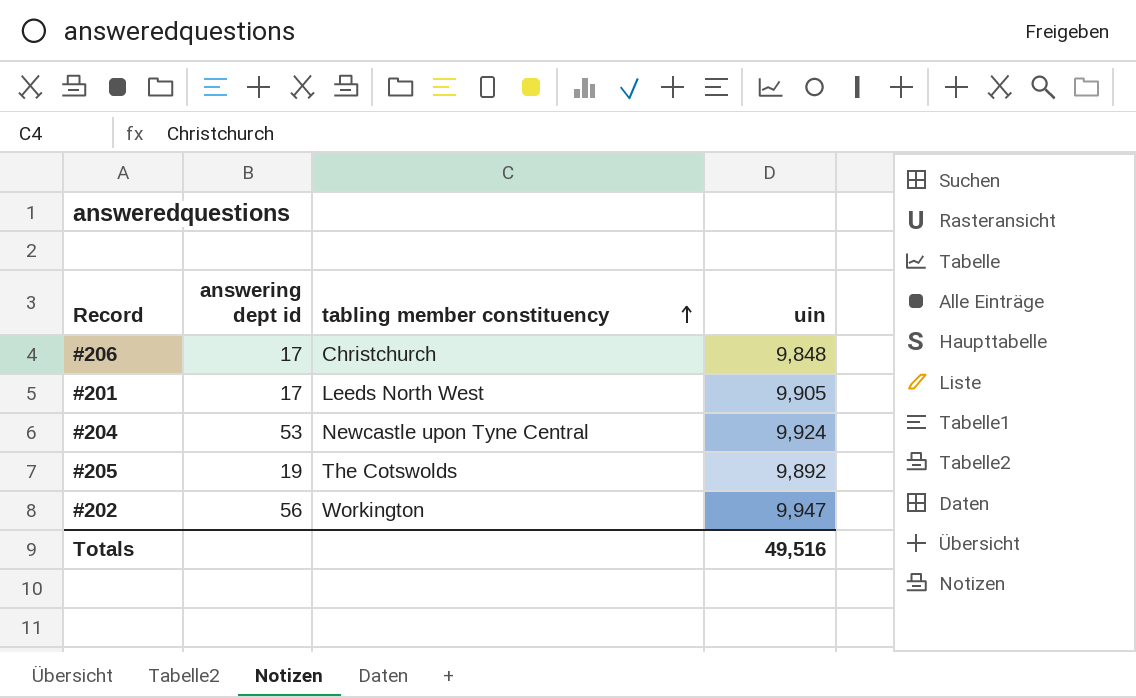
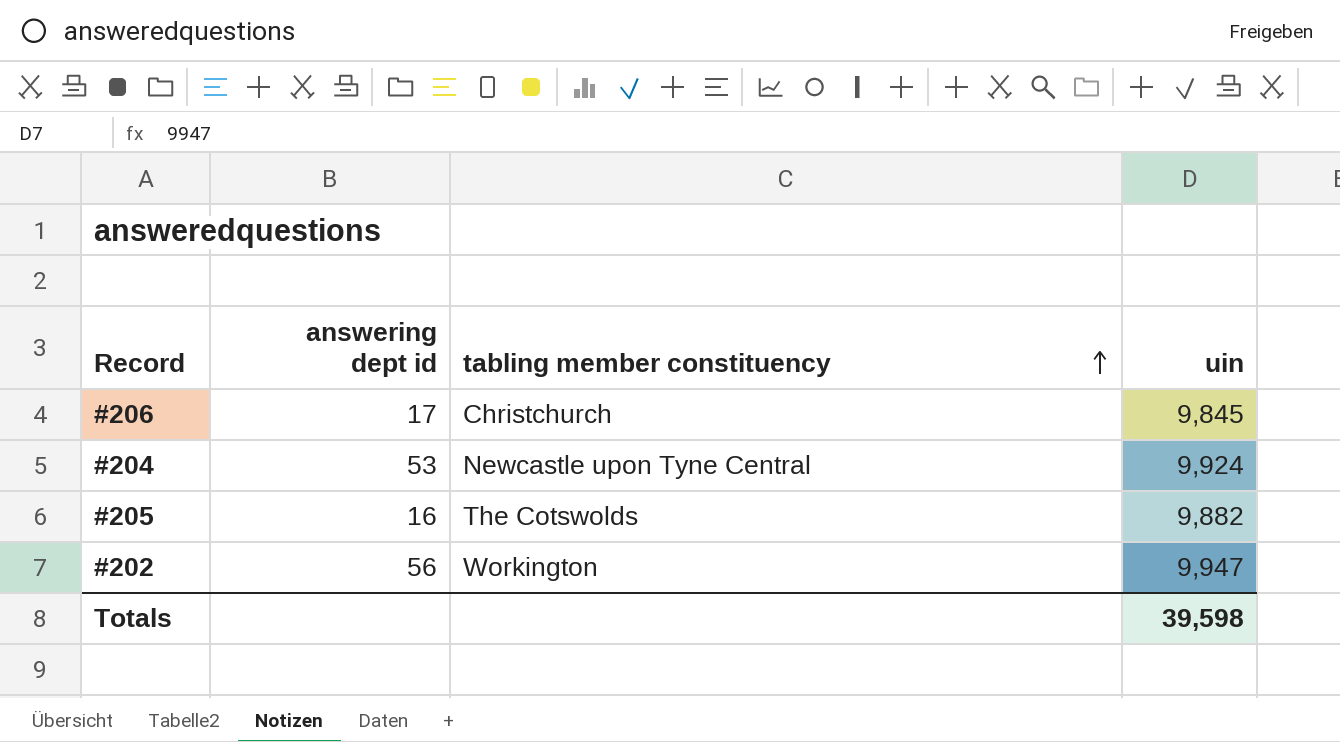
row #201: 17 | Leeds North West | 9,905 -> none
#206 | uin: 9,848 -> 9,845
#205 | answering dept id: 19 -> 16
#205 | uin: 9,892 -> 9,882
Totals | uin: 49,516 -> 39,598

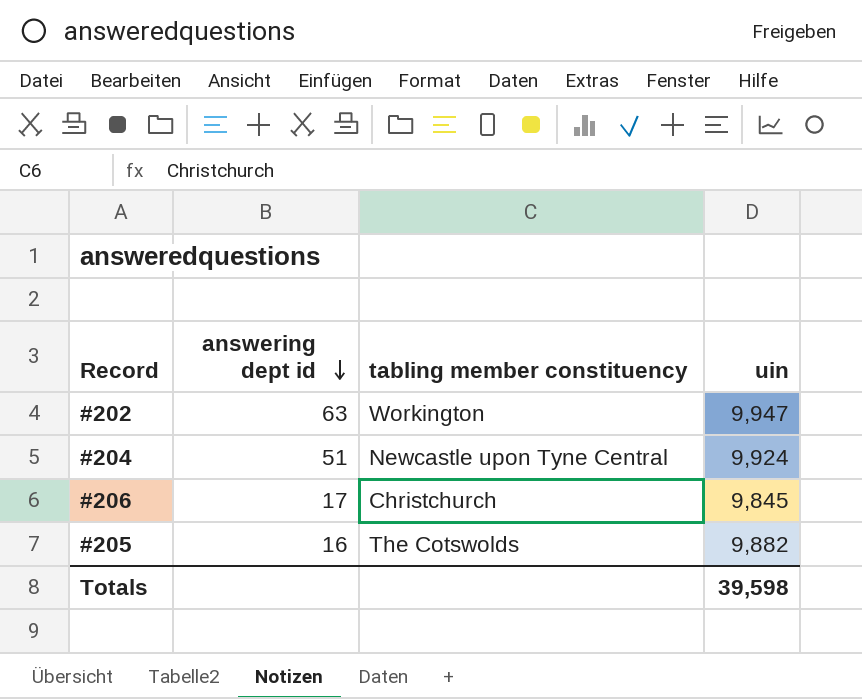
row order: tabling member constituency ascending -> answering dept id descending
#202 | answering dept id: 56 -> 63
#204 | answering dept id: 53 -> 51

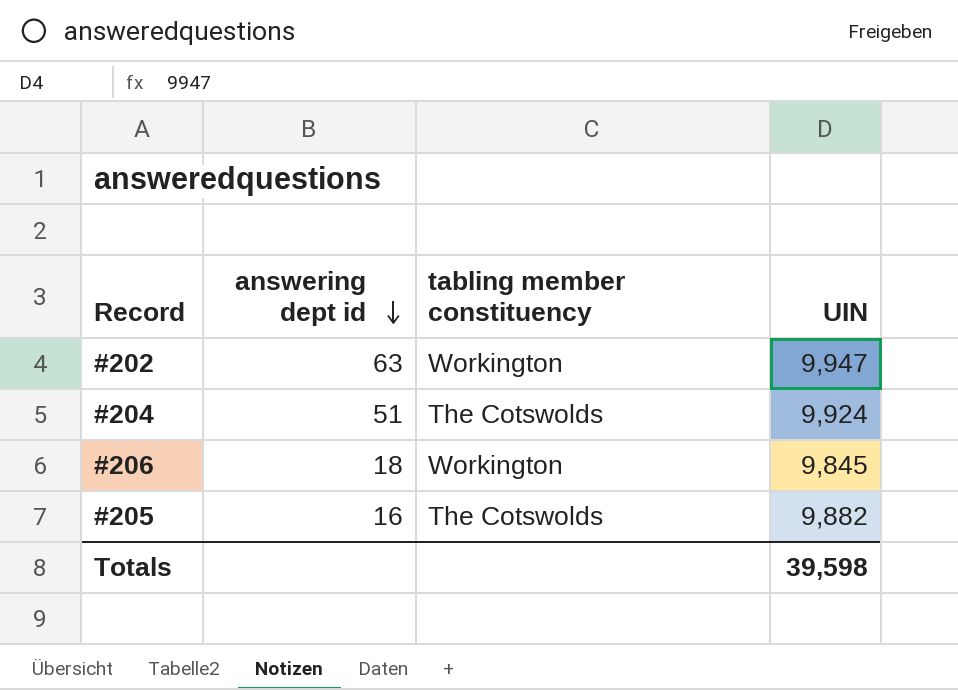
column name: uin -> UIN
#204 | tabling member constituency: Newcastle upon Tyne Central -> The Cotswolds
#206 | answering dept id: 17 -> 18
#206 | tabling member constituency: Christchurch -> Workington

